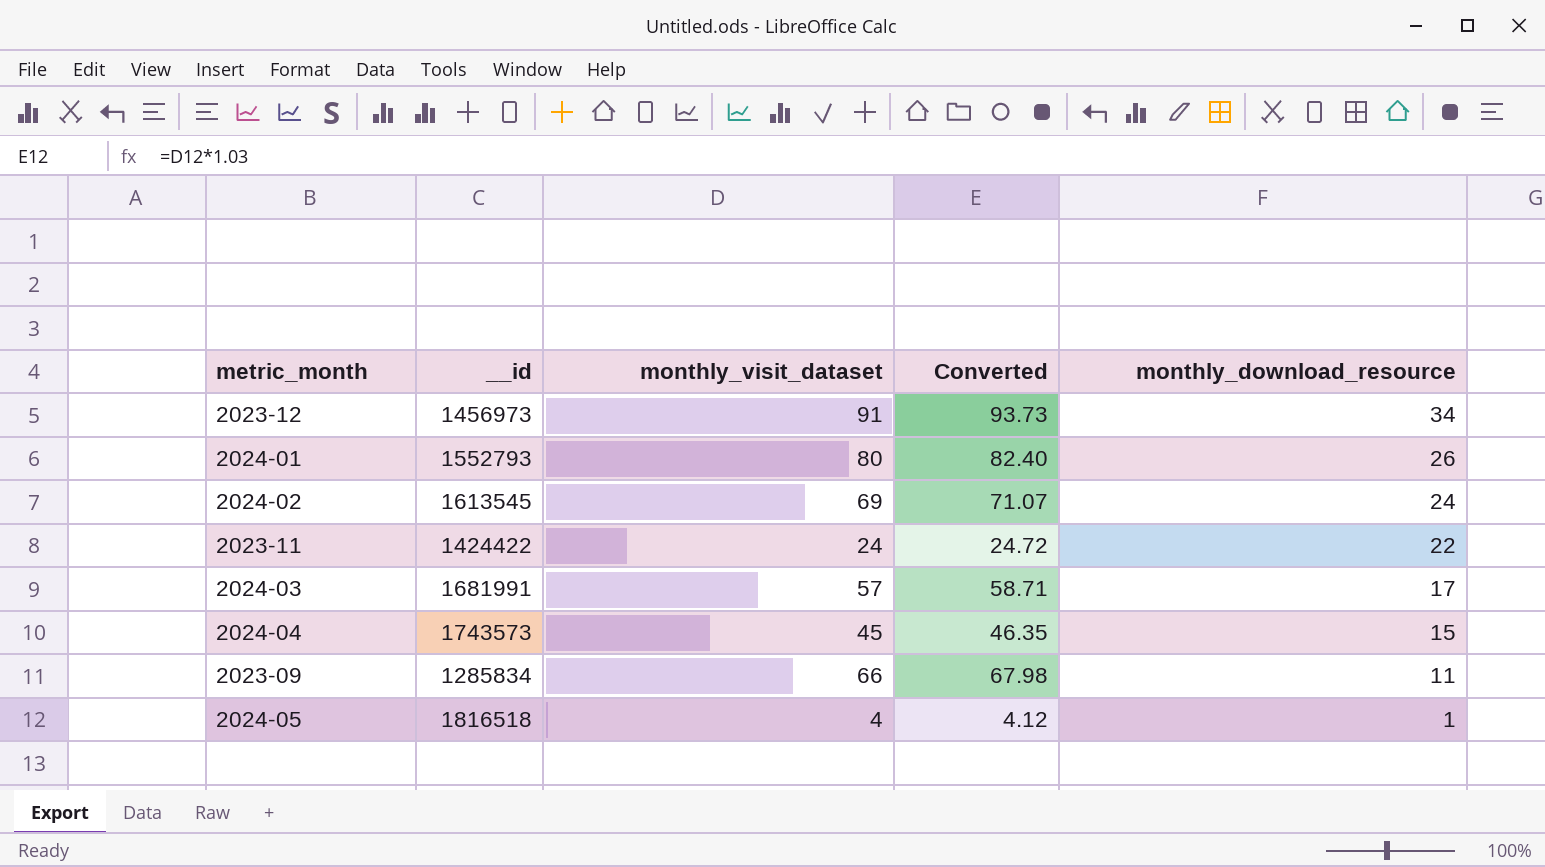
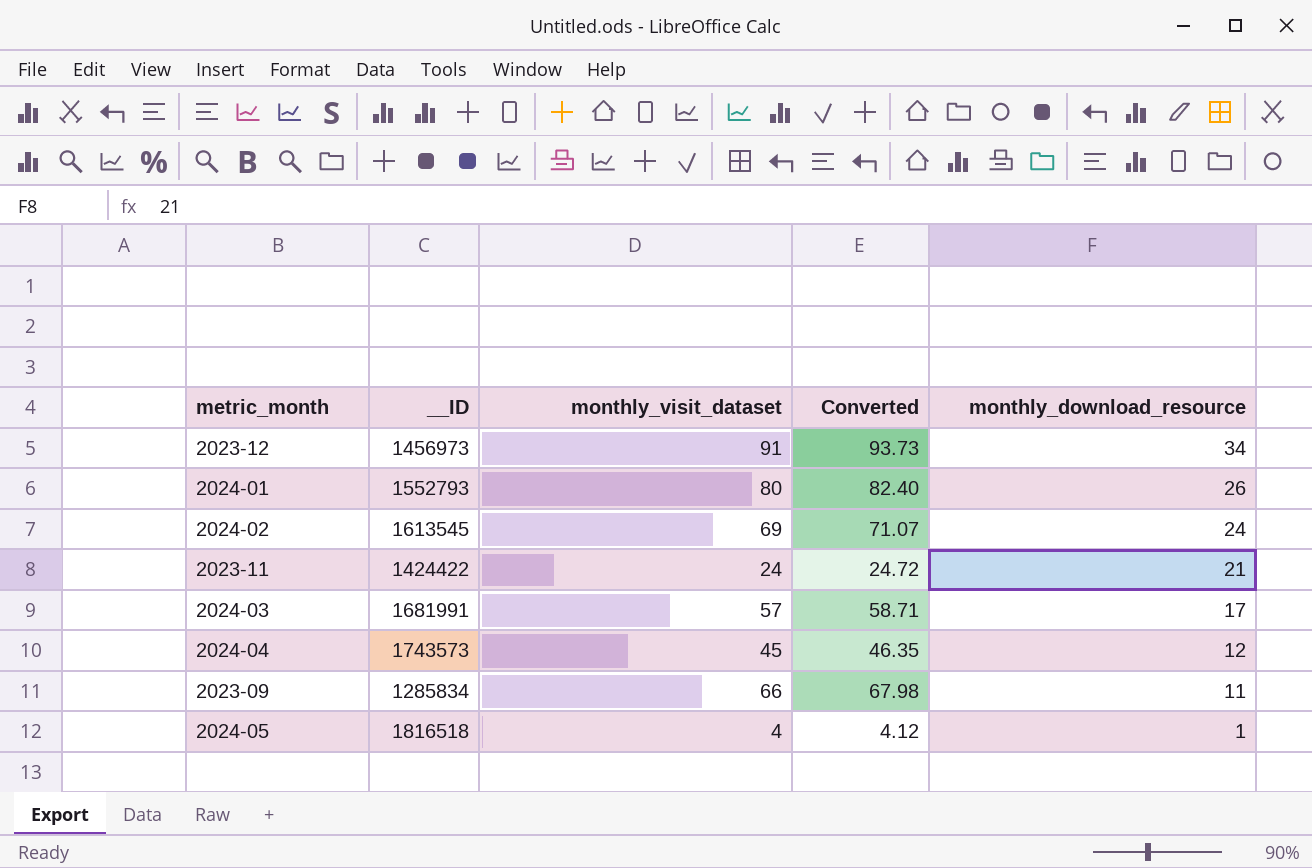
column name: __id -> __ID
2023-11 | monthly_download_resource: 22 -> 21
2024-04 | monthly_download_resource: 15 -> 12

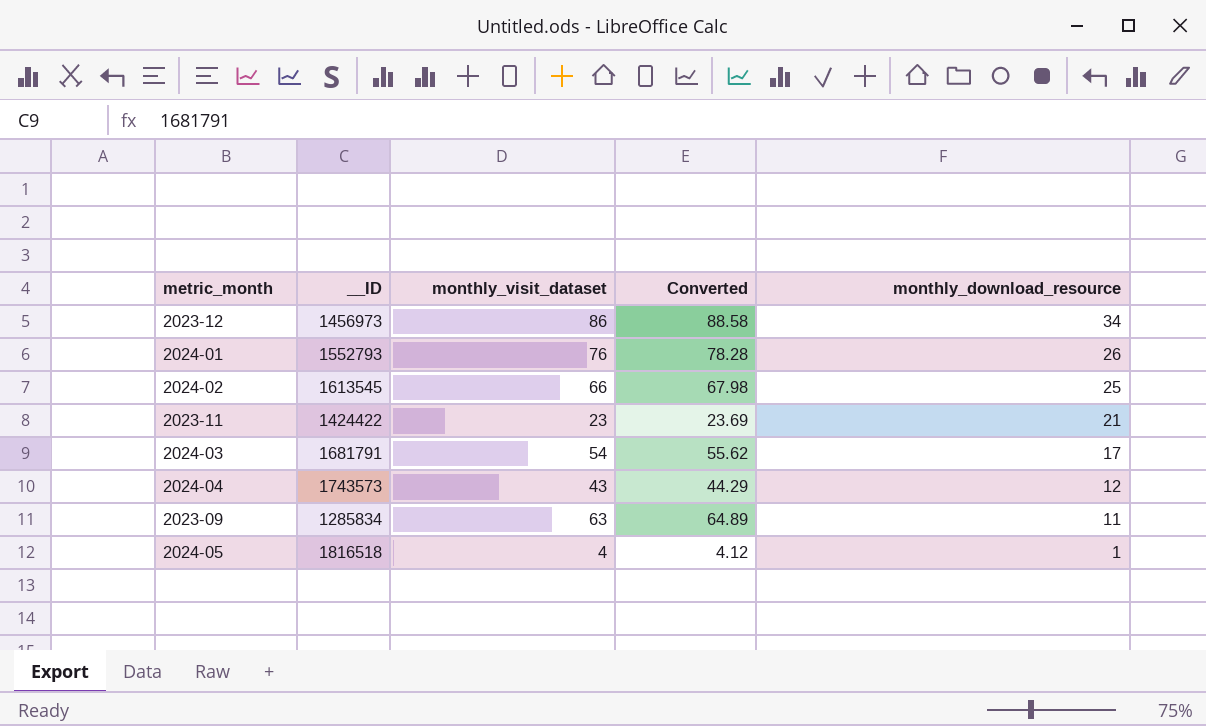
2023-12 | monthly_visit_dataset: 91 -> 86
2023-12 | Converted: 93.73 -> 88.58
2024-01 | monthly_visit_dataset: 80 -> 76
2024-01 | Converted: 82.40 -> 78.28
2024-02 | monthly_visit_dataset: 69 -> 66
2024-02 | Converted: 71.07 -> 67.98
2024-02 | monthly_download_resource: 24 -> 25
2023-11 | monthly_visit_dataset: 24 -> 23
2023-11 | Converted: 24.72 -> 23.69
2024-03 | __ID: 1681991 -> 1681791
2024-03 | monthly_visit_dataset: 57 -> 54
2024-03 | Converted: 58.71 -> 55.62
2024-04 | monthly_visit_dataset: 45 -> 43
2024-04 | Converted: 46.35 -> 44.29
2023-09 | monthly_visit_dataset: 66 -> 63
2023-09 | Converted: 67.98 -> 64.89

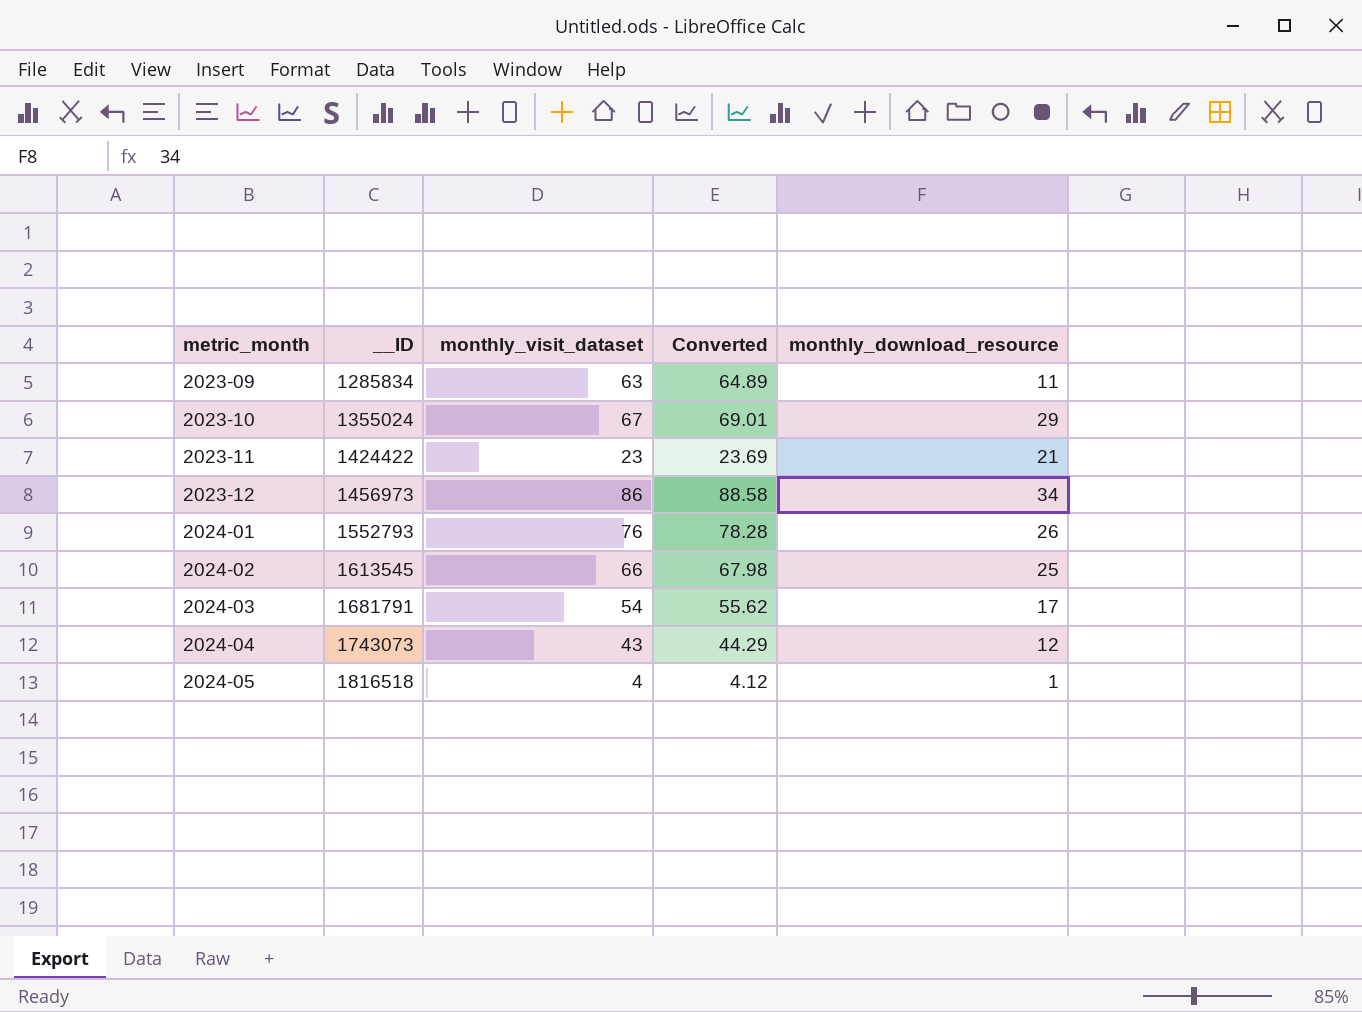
row order: monthly_download_resource descending -> metric_month ascending
row 2023-10: none -> 1355024 | 67 | 69.01 | 29
2024-04 | __ID: 1743573 -> 1743073

